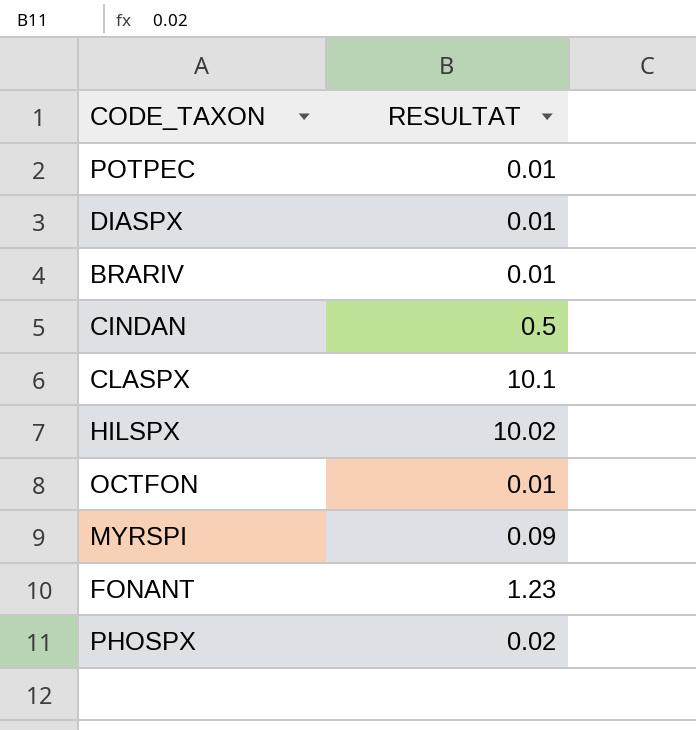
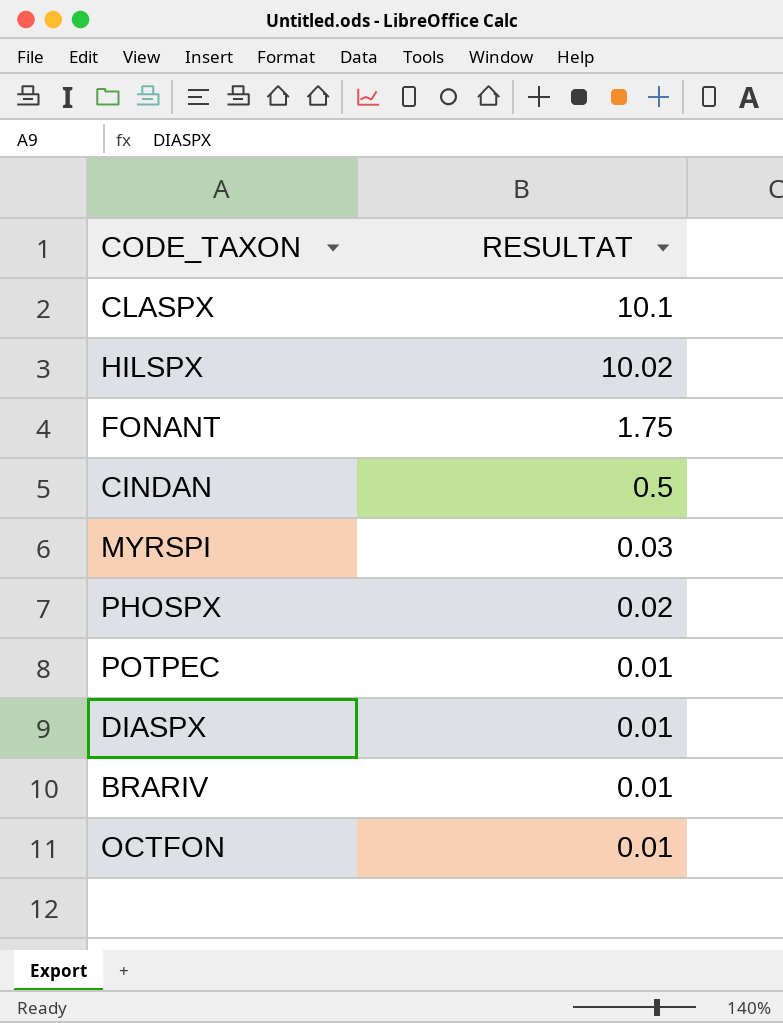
row order: none -> RESULTAT descending
FONANT | RESULTAT: 1.23 -> 1.75
MYRSPI | RESULTAT: 0.09 -> 0.03

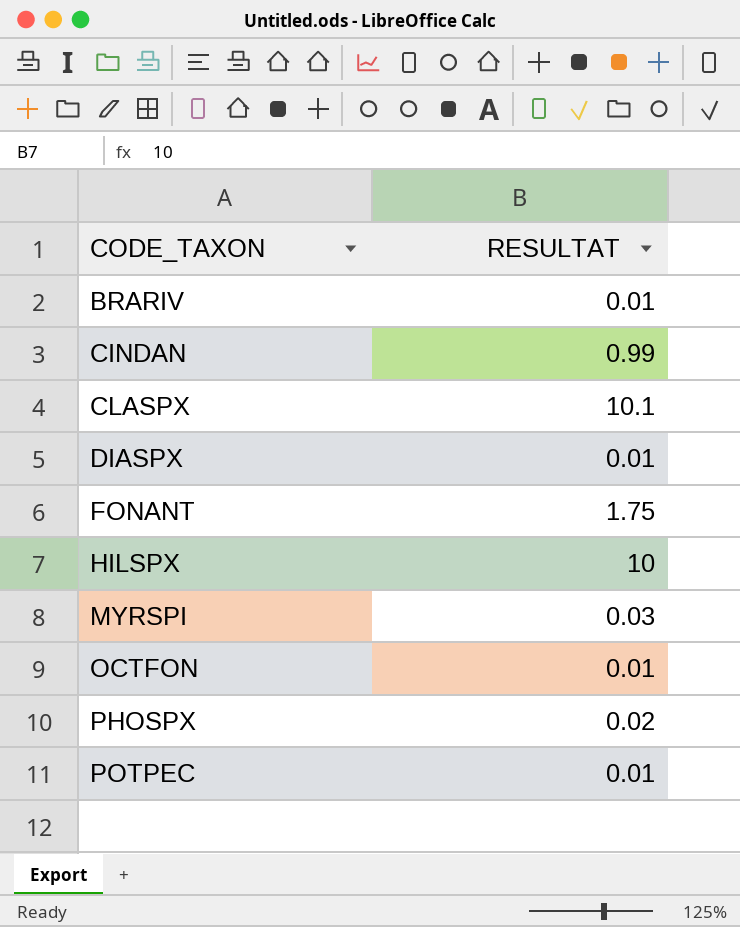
row order: RESULTAT descending -> CODE_TAXON ascending
CINDAN | RESULTAT: 0.5 -> 0.99
HILSPX | RESULTAT: 10.02 -> 10

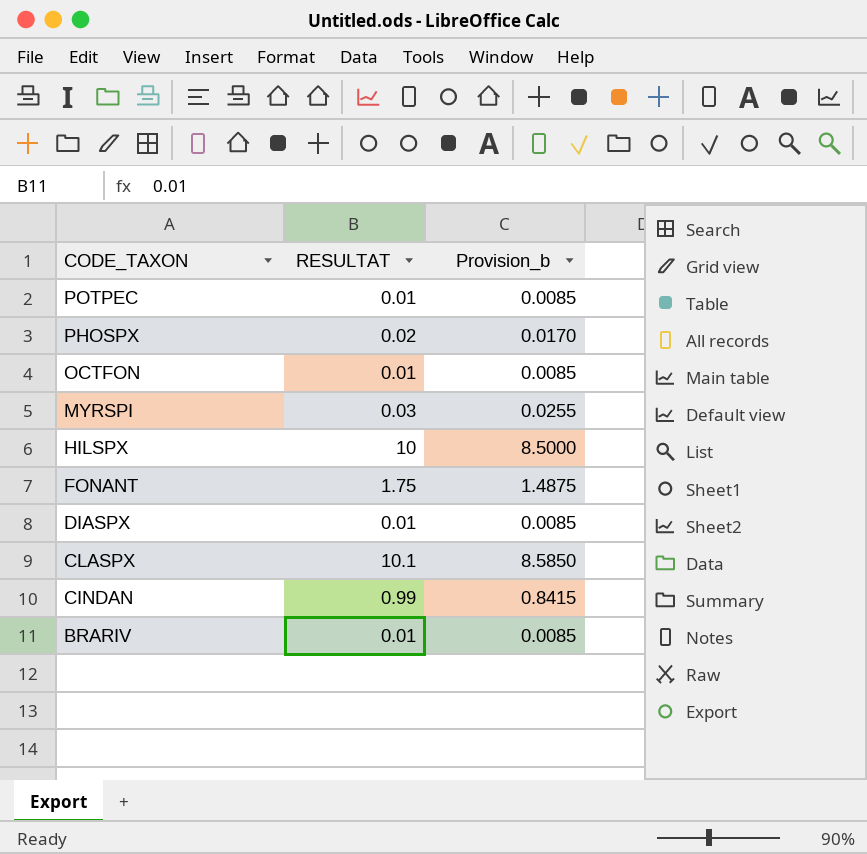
row order: CODE_TAXON ascending -> CODE_TAXON descending
column Provision_b | formula: none -> [RESULTAT] * 0.85

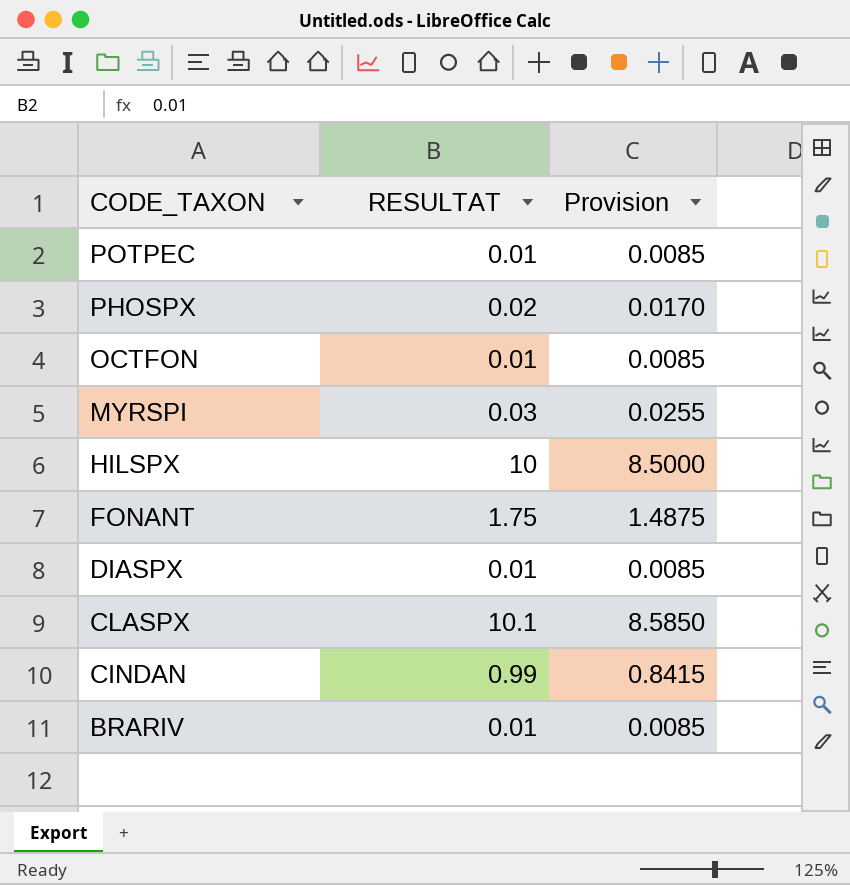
column name: Provision_b -> Provision

